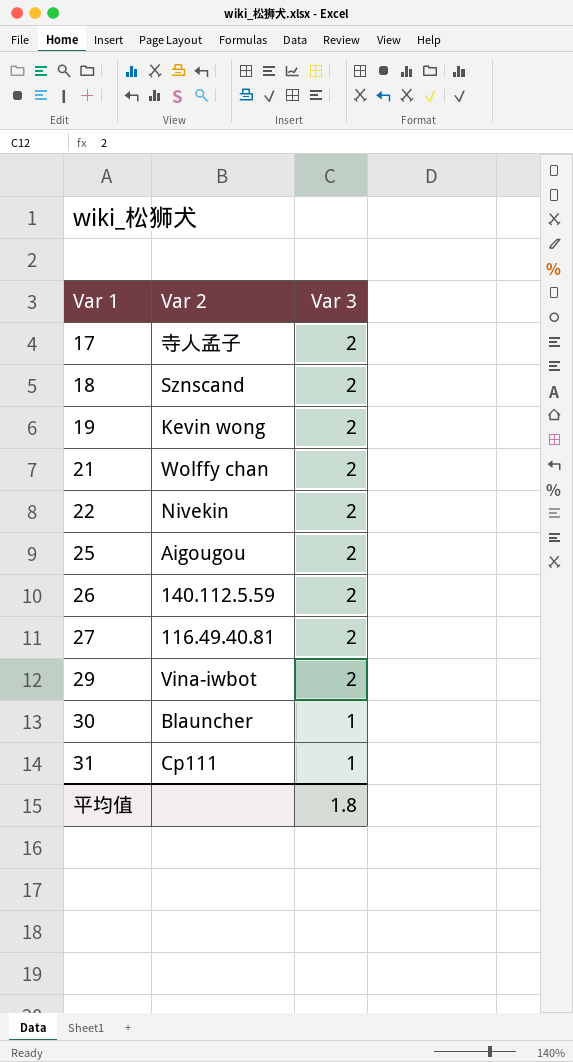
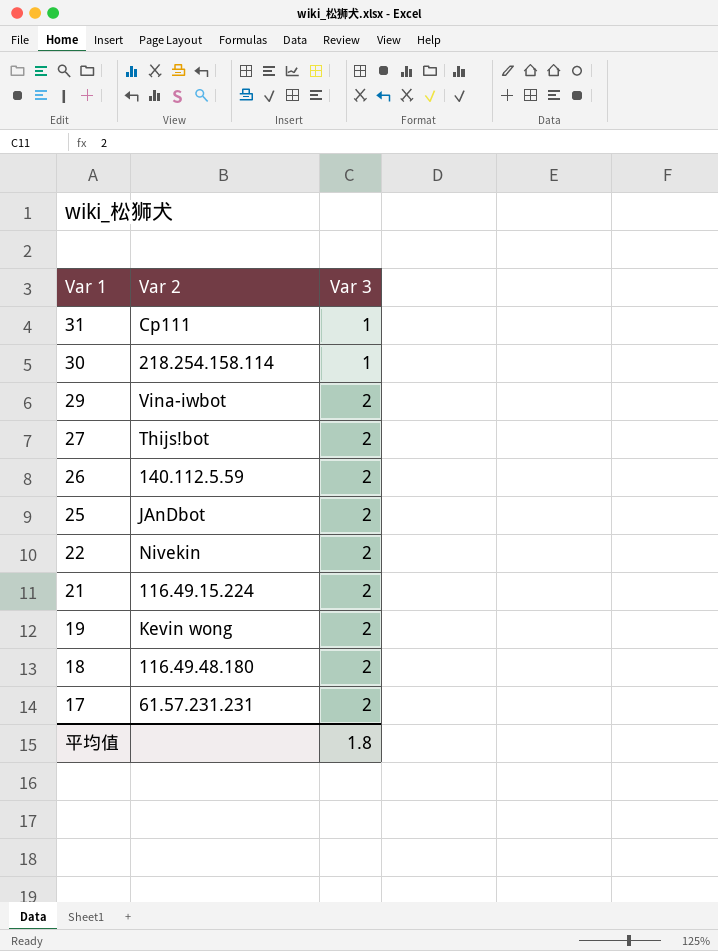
row order: Var 1 ascending -> Var 1 descending
30 | Var 2: Blauncher -> 218.254.158.114
27 | Var 2: 116.49.40.81 -> Thijs!bot
25 | Var 2: Aigougou -> JAnDbot
21 | Var 2: Wolffy chan -> 116.49.15.224
18 | Var 2: Sznscand -> 116.49.48.180
17 | Var 2: 寺人孟子 -> 61.57.231.231

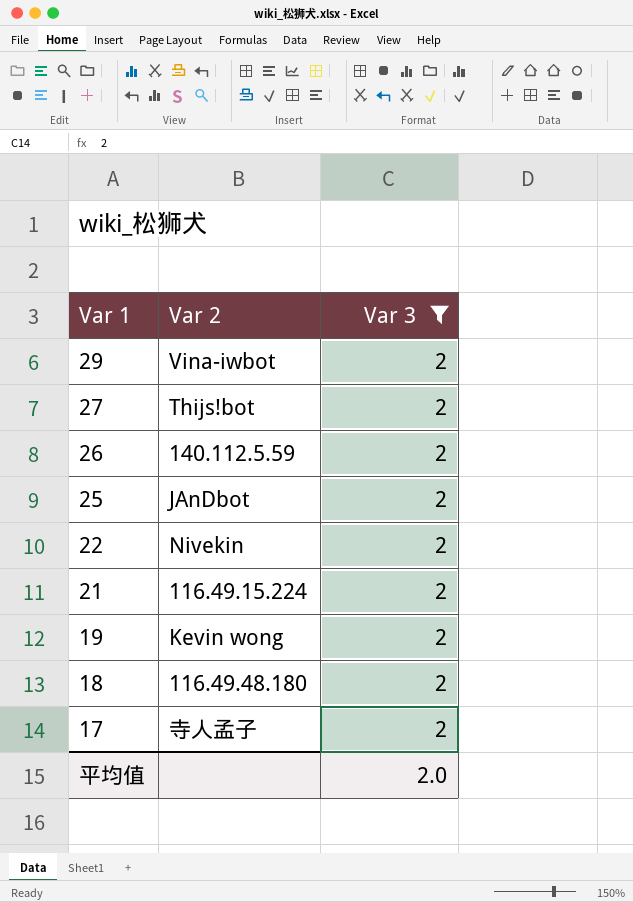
filter: none -> Var 3 = 2
17 | Var 2: 61.57.231.231 -> 寺人孟子
平均值 | Var 3: 1.8 -> 2.0

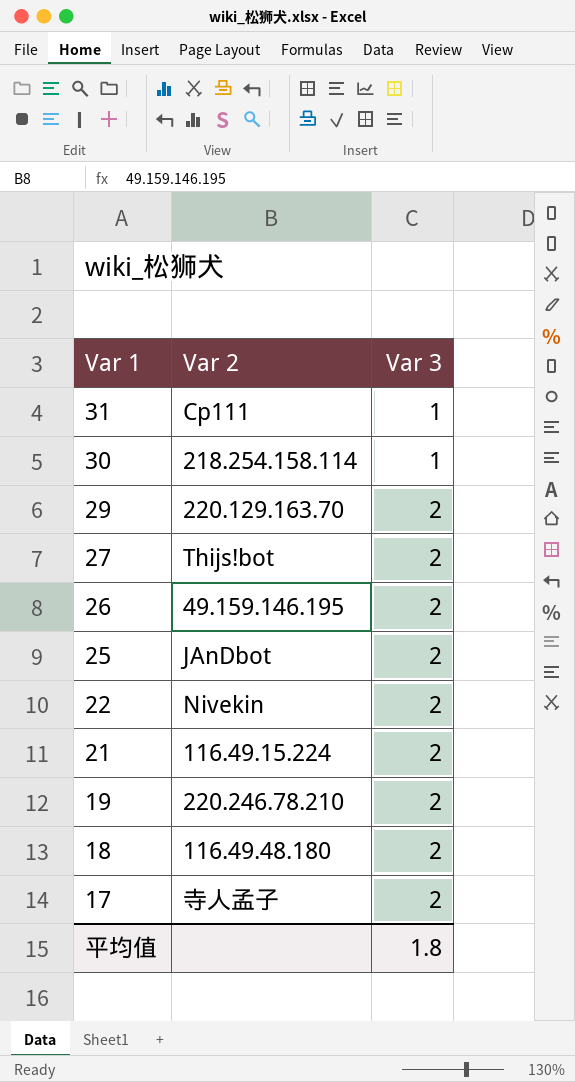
filter: Var 3 = 2 -> none
29 | Var 2: Vina-iwbot -> 220.129.163.70
26 | Var 2: 140.112.5.59 -> 49.159.146.195
19 | Var 2: Kevin wong -> 220.246.78.210
平均值 | Var 3: 2.0 -> 1.8

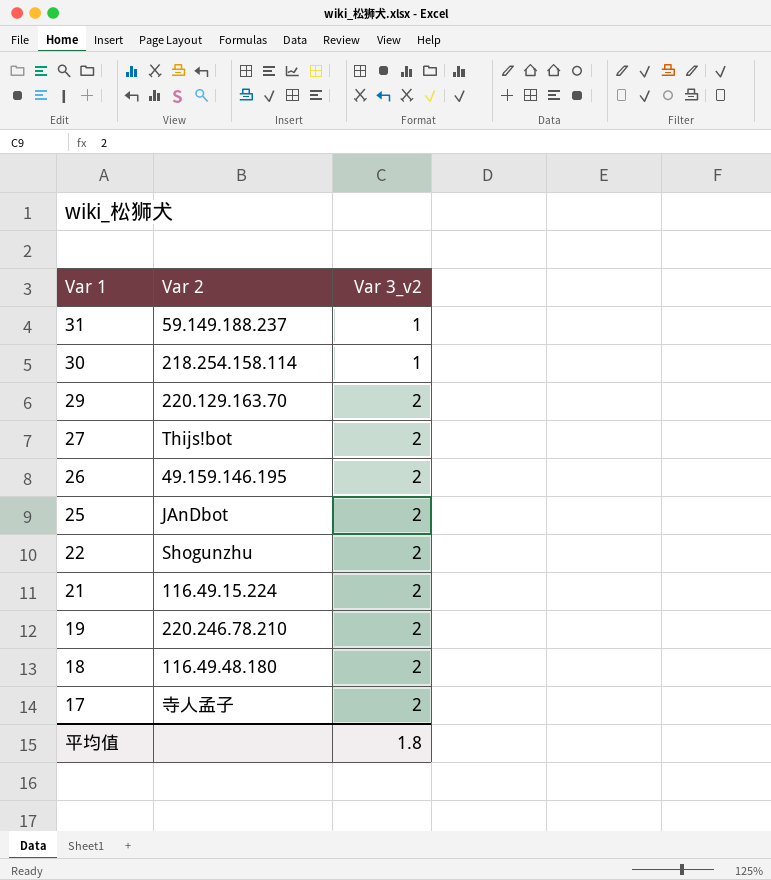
column name: Var 3 -> Var 3_v2
31 | Var 2: Cp111 -> 59.149.188.237
22 | Var 2: Nivekin -> Shogunzhu

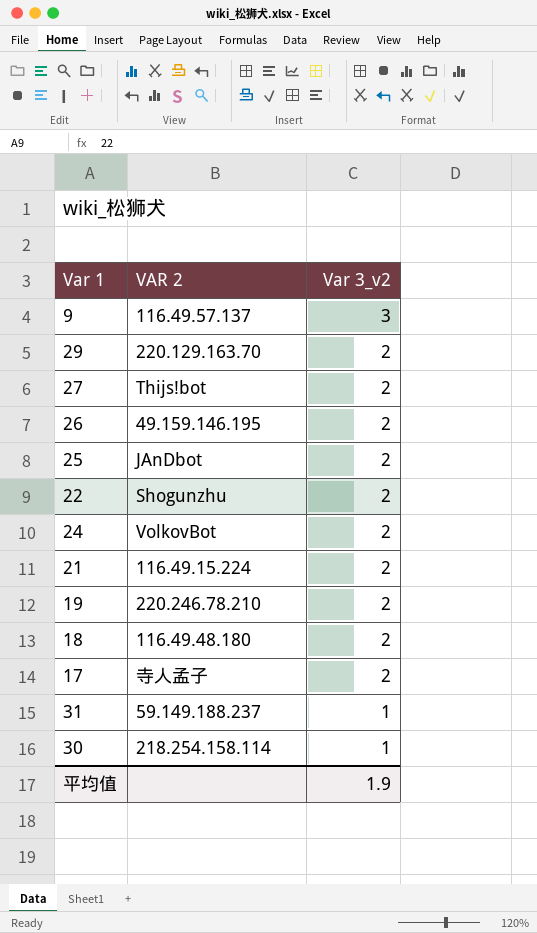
row order: Var 1 descending -> Var 3_v2 descending
column name: Var 2 -> VAR 2
row 9: none -> 116.49.57.137 | 3
row 24: none -> VolkovBot | 2
平均值 | Var 3_v2: 1.8 -> 1.9

